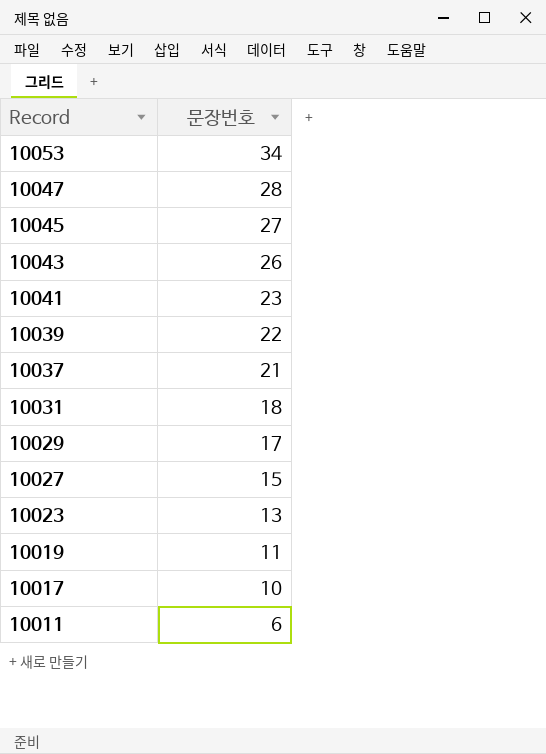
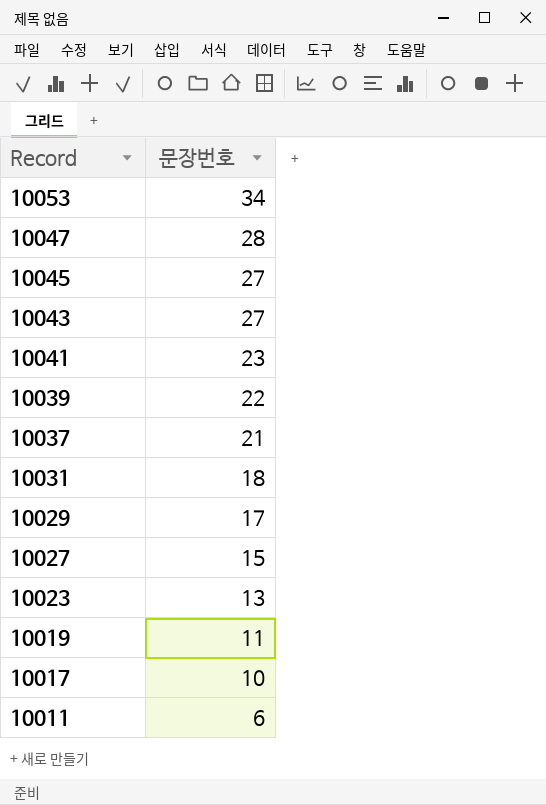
10043 | 문장번호: 26 -> 27

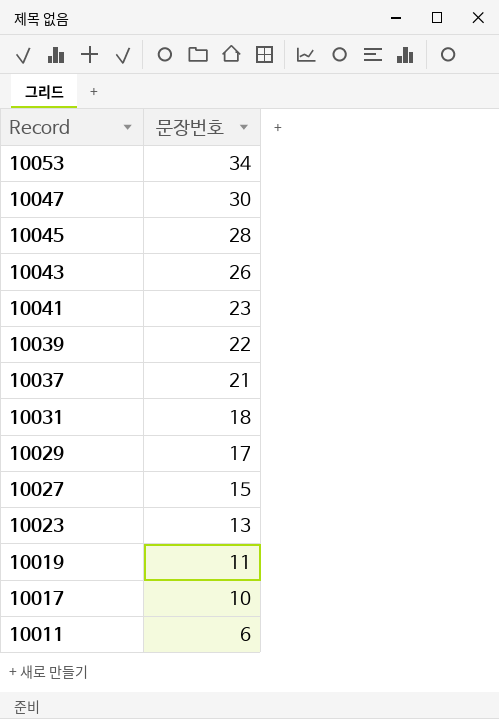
10047 | 문장번호: 28 -> 30
10045 | 문장번호: 27 -> 28
10043 | 문장번호: 27 -> 26

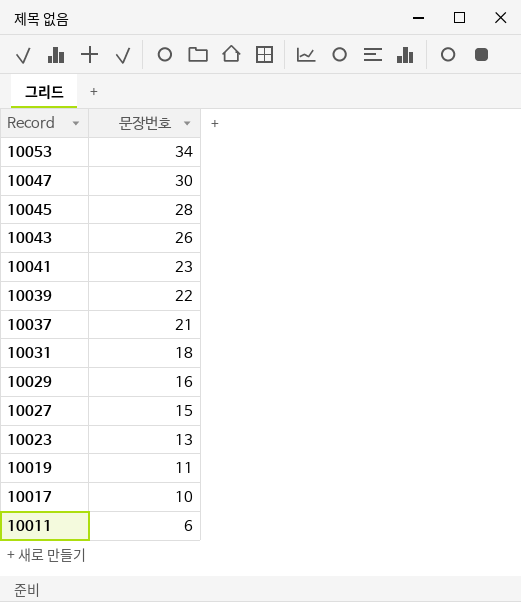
10029 | 문장번호: 17 -> 16

